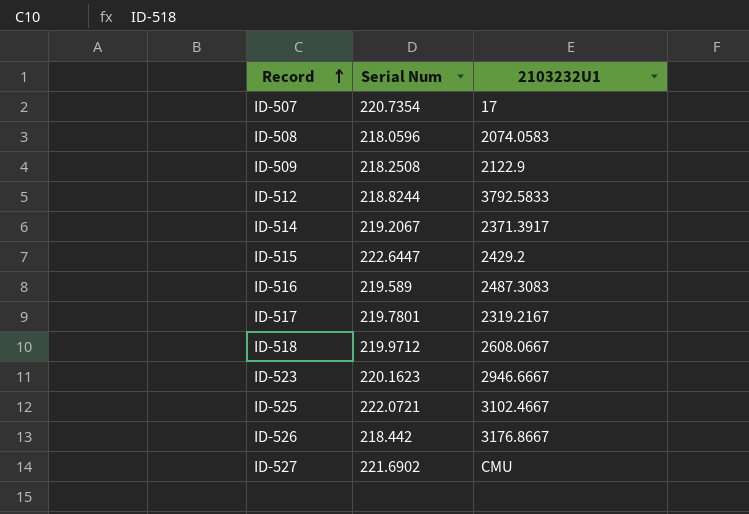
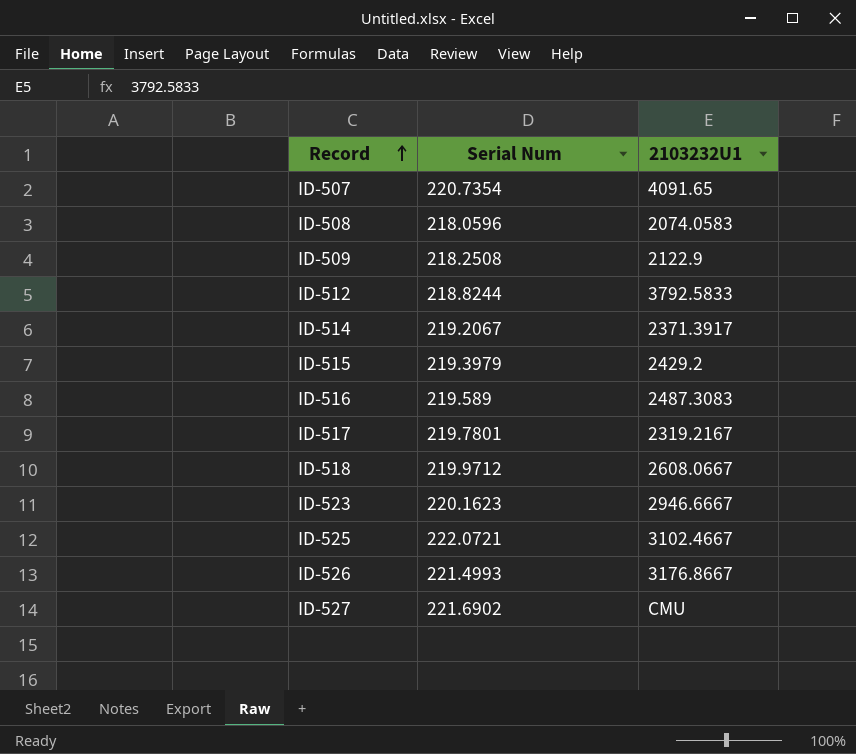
ID-507 | 2103232U1: 17 -> 4091.65
ID-515 | Serial Num: 222.6447 -> 219.3979
ID-526 | Serial Num: 218.442 -> 221.4993

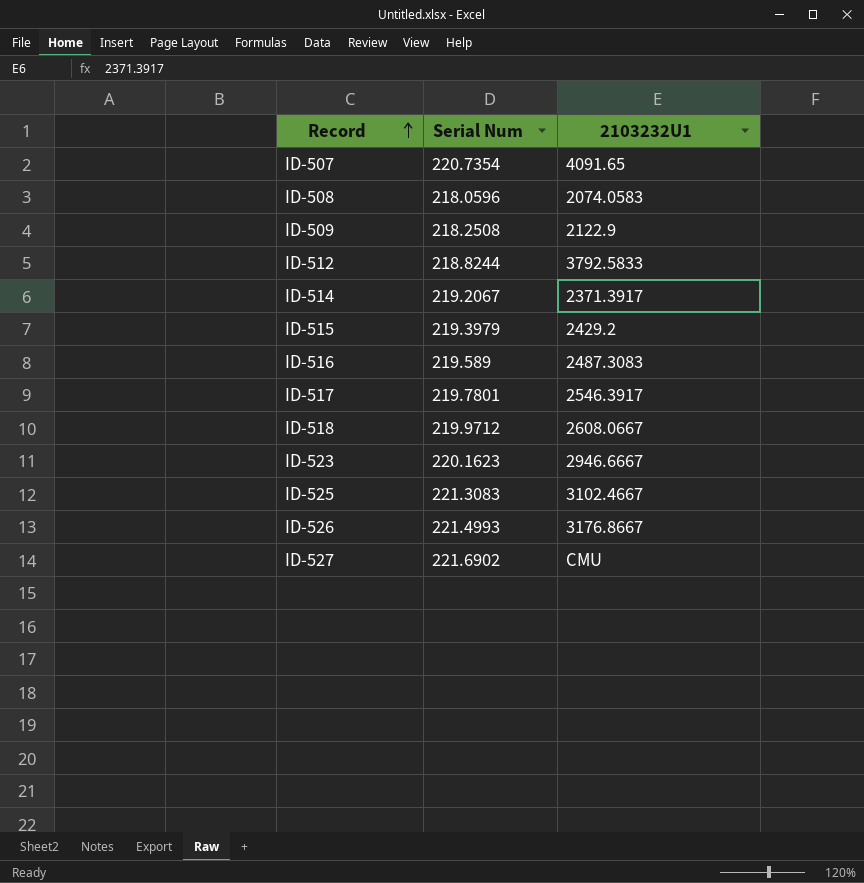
ID-517 | 2103232U1: 2319.2167 -> 2546.3917
ID-525 | Serial Num: 222.0721 -> 221.3083

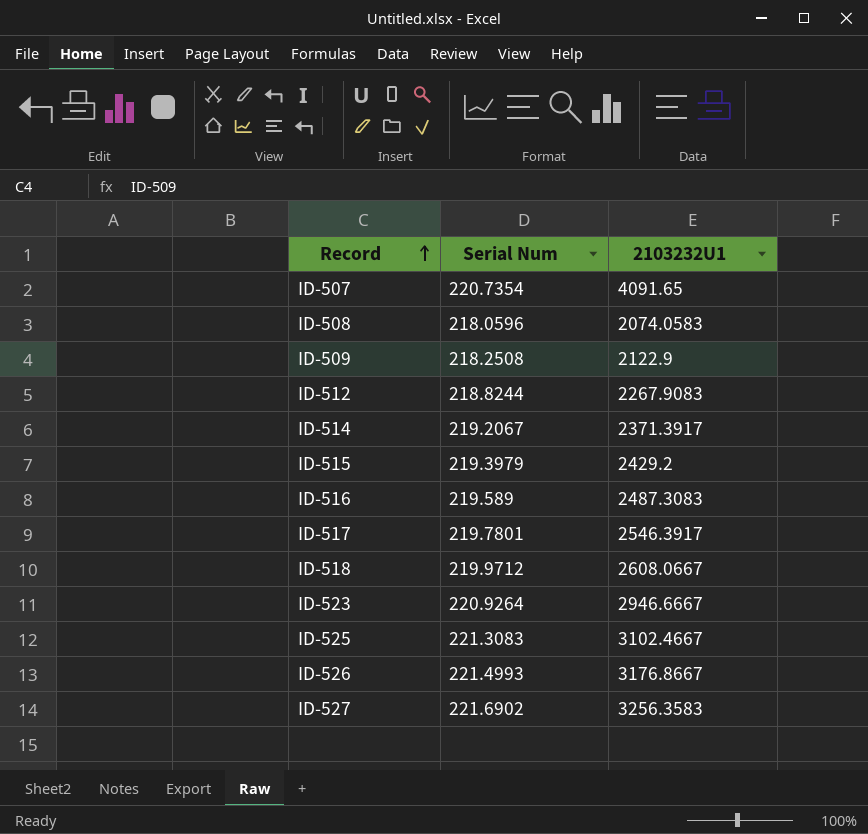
ID-512 | 2103232U1: 3792.5833 -> 2267.9083
ID-523 | Serial Num: 220.1623 -> 220.9264
ID-527 | 2103232U1: CMU -> 3256.3583

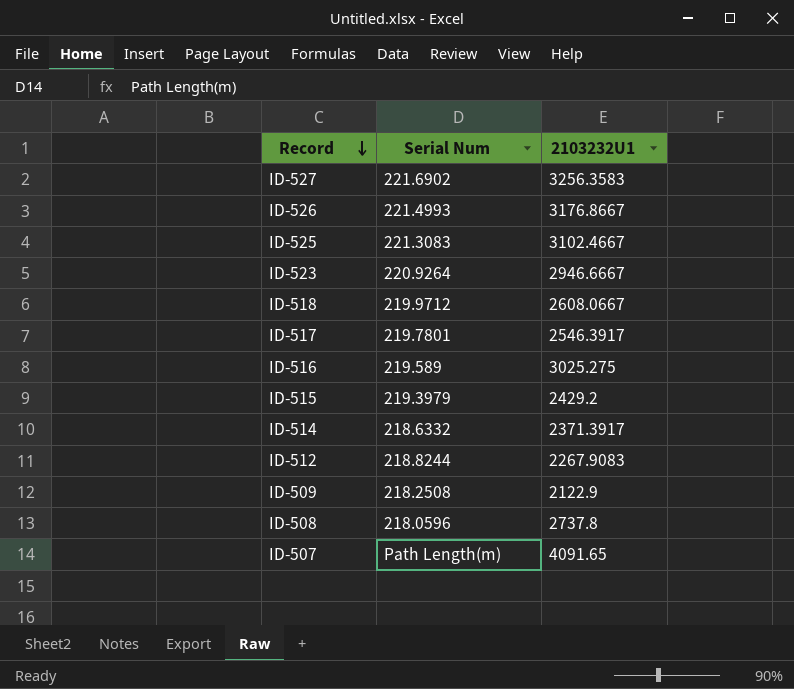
row order: Record ascending -> Record descending
ID-516 | 2103232U1: 2487.3083 -> 3025.275
ID-514 | Serial Num: 219.2067 -> 218.6332
ID-508 | 2103232U1: 2074.0583 -> 2737.8
ID-507 | Serial Num: 220.7354 -> Path Length(m)

